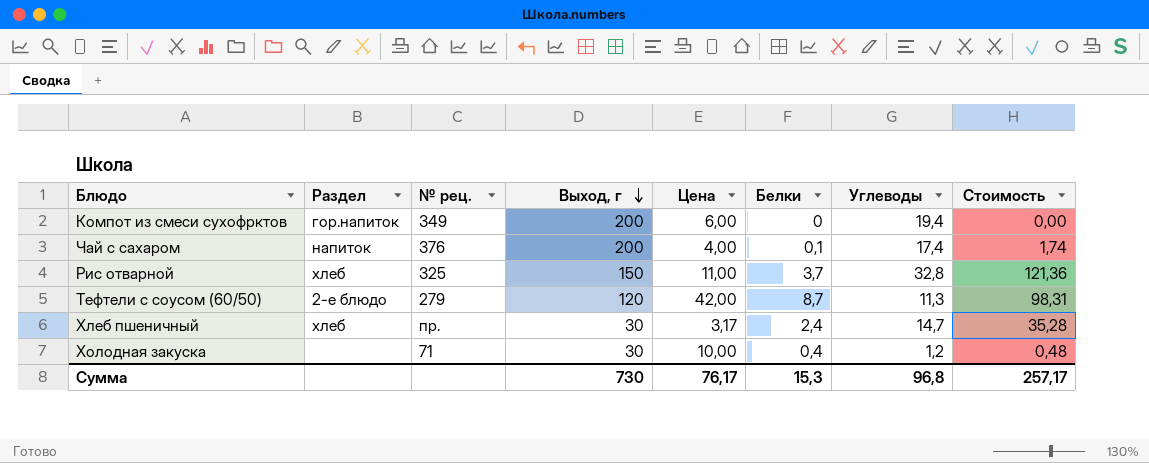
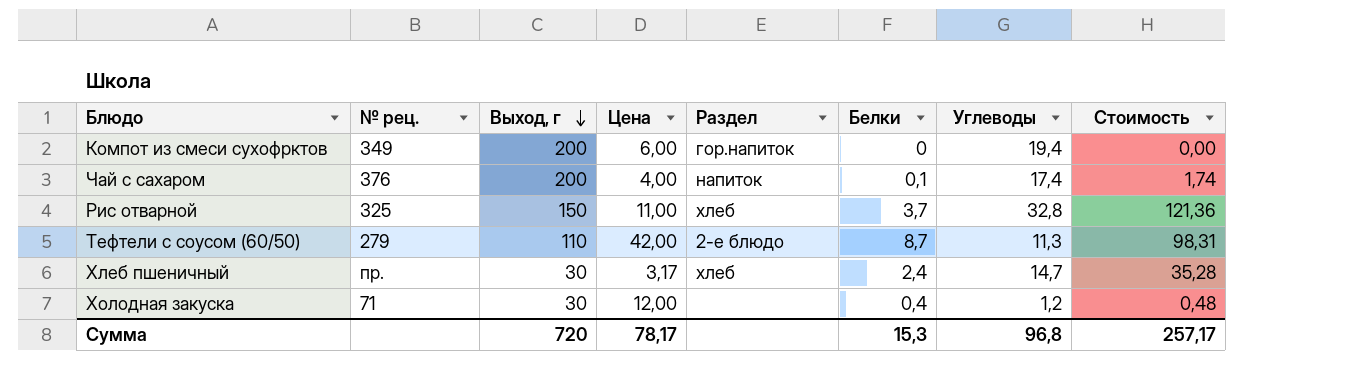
column Раздел | position: 2 -> 5
Тефтели с соусом (60/50) | Выход, г: 120 -> 110
Холодная закуска | Цена: 10,00 -> 12,00
Сумма | Выход, г: 730 -> 720
Сумма | Цена: 76,17 -> 78,17

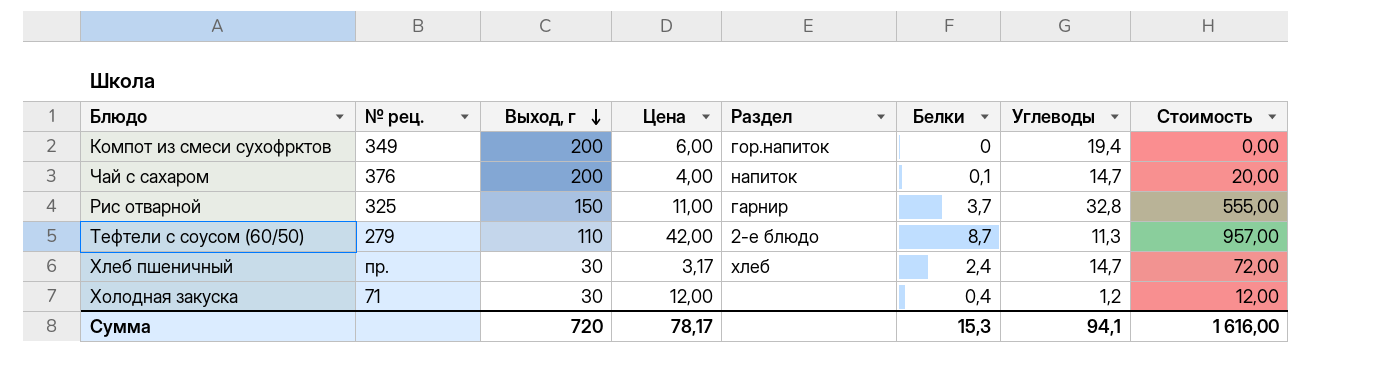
column Стоимость | formula: [Белки] * [Углеводы] -> [Выход, г] * [Белки]
Чай с сахаром | Углеводы: 17,4 -> 14,7
Рис отварной | Раздел: хлеб -> гарнир
Сумма | Углеводы: 96,8 -> 94,1
Сумма | Стоимость: 257,17 -> 1 616,00

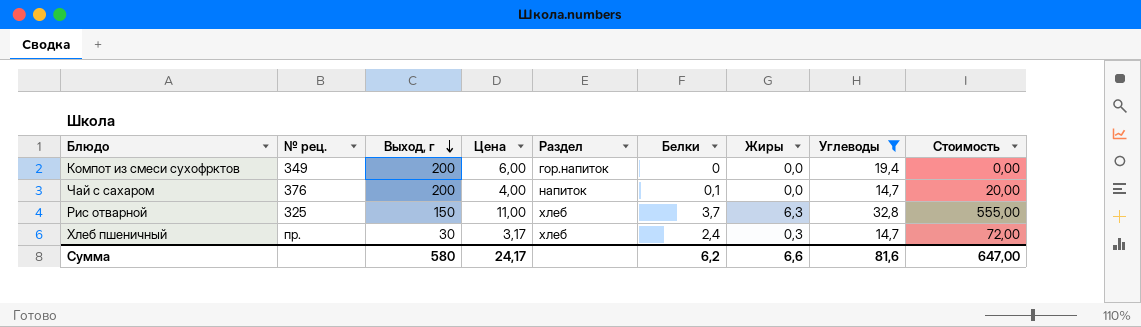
filter: none -> Углеводы >= 14,7
column Жиры | position: none -> 7
Рис отварной | Раздел: гарнир -> хлеб
Сумма | Выход, г: 720 -> 580
Сумма | Цена: 78,17 -> 24,17
Сумма | Белки: 15,3 -> 6,2
Сумма | Углеводы: 94,1 -> 81,6
Сумма | Стоимость: 1 616,00 -> 647,00

